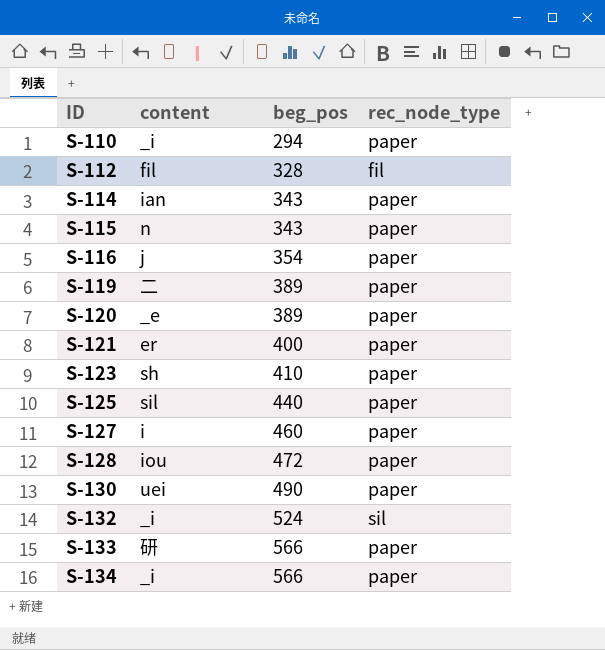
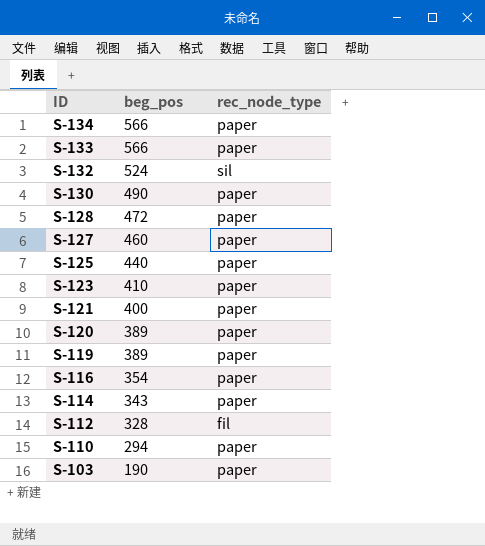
row order: ID ascending -> ID descending
column content | position: 2 -> none
row S-115: n | 343 | paper -> none
row S-103: none -> 190 | paper

